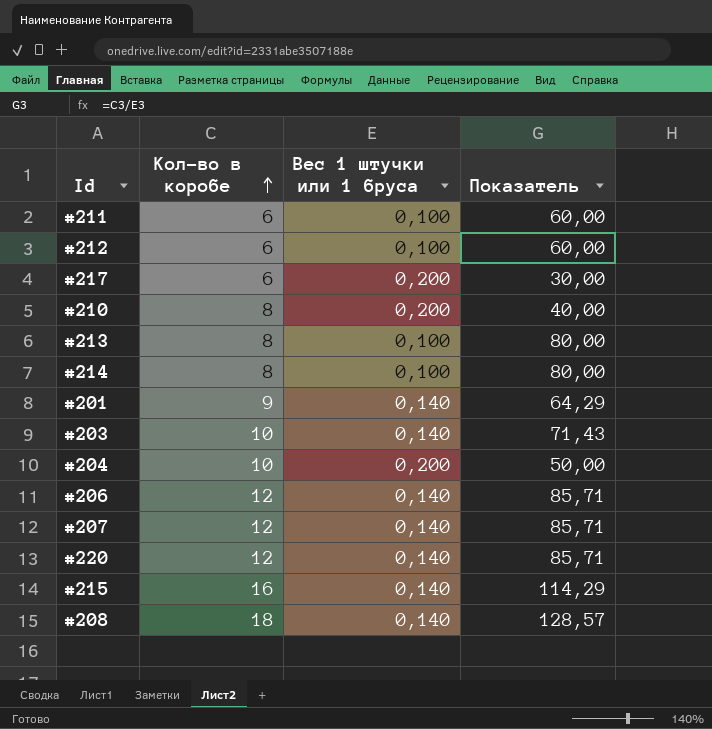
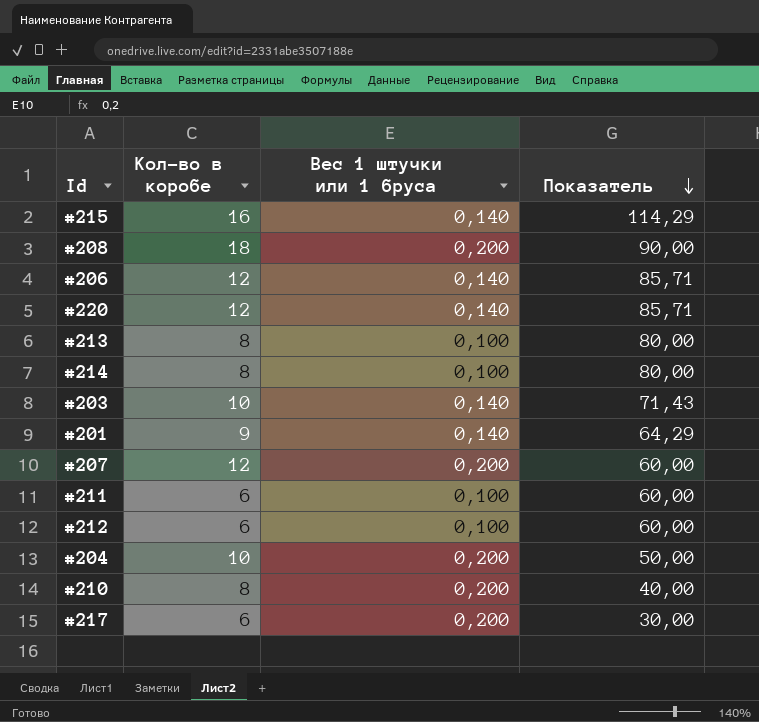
row order: Кол-во в коробе ascending -> Показатель descending
#208 | Вес 1 штучки или 1 бруса: 0,140 -> 0,200
#208 | Показатель: 128,57 -> 90,00
#207 | Вес 1 штучки или 1 бруса: 0,140 -> 0,200
#207 | Показатель: 85,71 -> 60,00

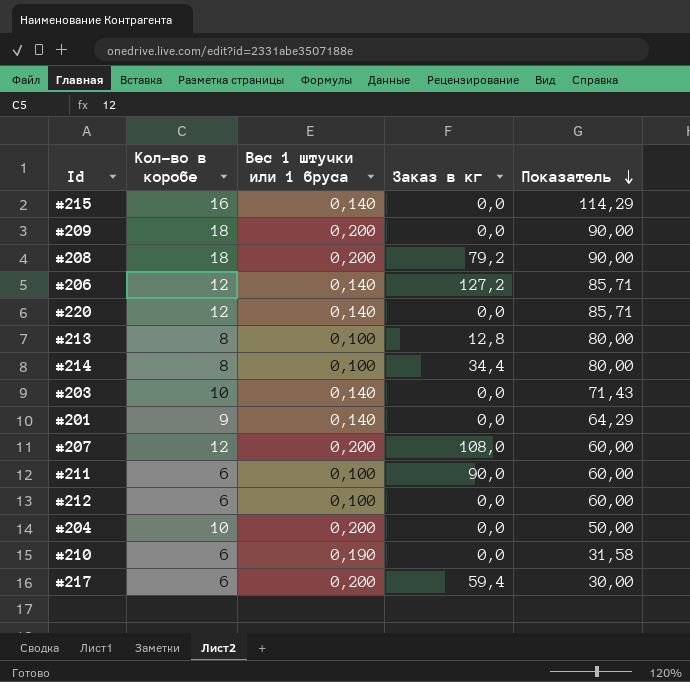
column Заказ в кг | position: none -> 4
row #209: none -> 18 | 0,200 | 0,0 | 90,00
#210 | Кол-во в коробе: 8 -> 6
#210 | Вес 1 штучки или 1 бруса: 0,200 -> 0,190
#210 | Показатель: 40,00 -> 31,58

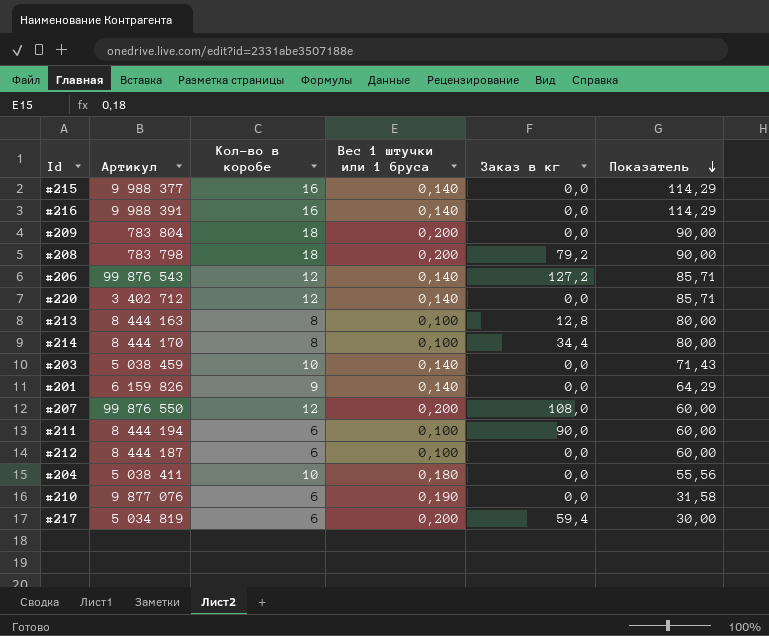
column Артикул | position: none -> 2
row #216: none -> 9 988 391 | 16 | 0,140 | 0,0 | 114,29
#204 | Вес 1 штучки или 1 бруса: 0,200 -> 0,180
#204 | Показатель: 50,00 -> 55,56

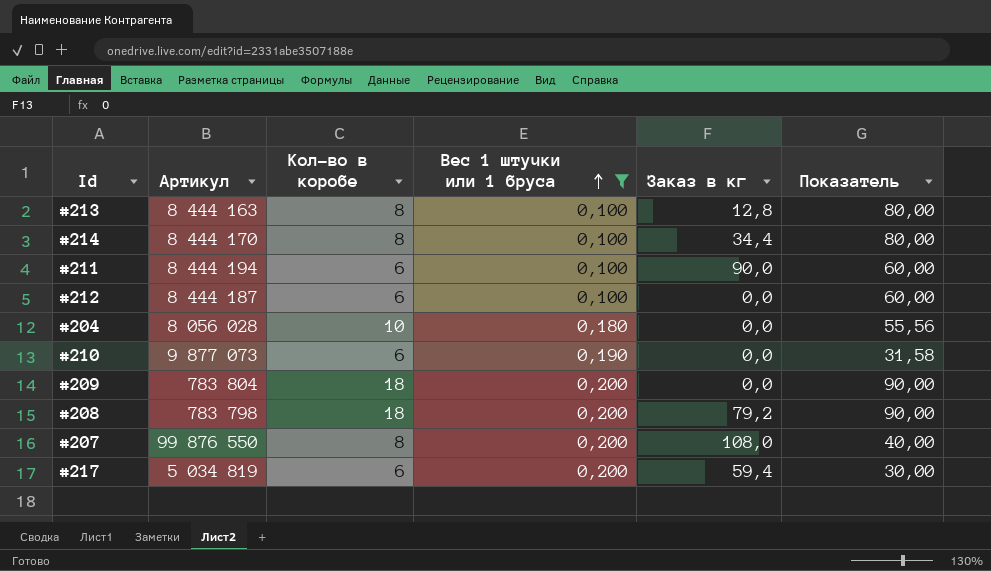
filter: none -> Вес 1 штучки или 1 бруса != 0,140
row order: Показатель descending -> Вес 1 штучки или 1 бруса ascending
#204 | Артикул: 5 038 411 -> 8 056 028
#210 | Артикул: 9 877 076 -> 9 877 073
#207 | Кол-во в коробе: 12 -> 8
#207 | Показатель: 60,00 -> 40,00

